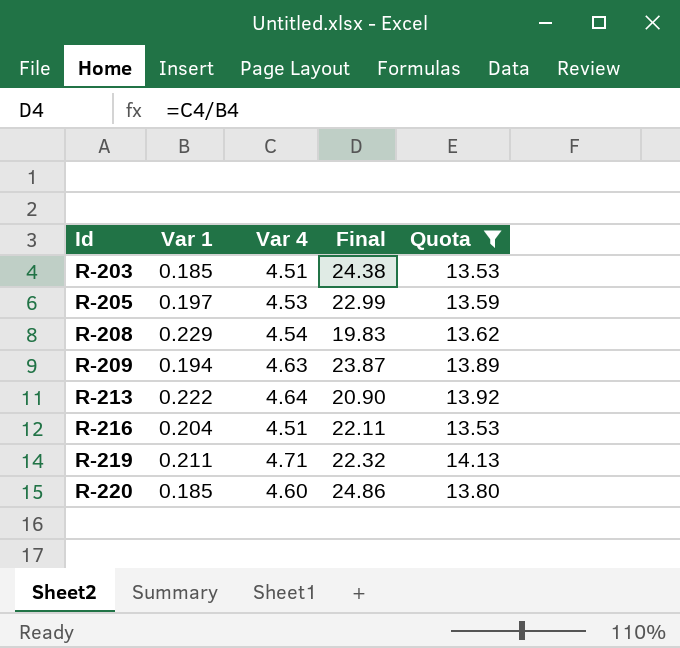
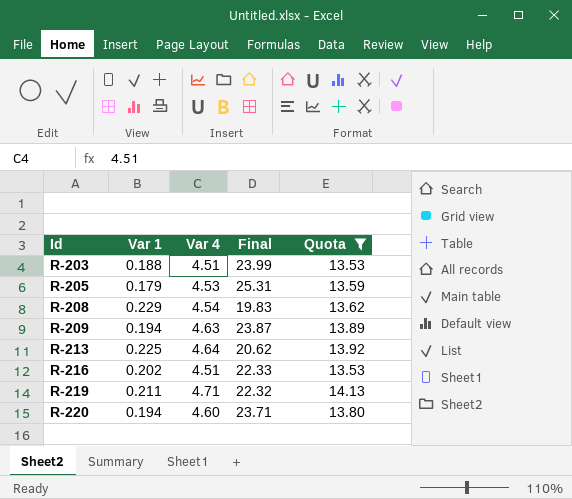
R-203 | Var 1: 0.185 -> 0.188
R-203 | Final: 24.38 -> 23.99
R-205 | Var 1: 0.197 -> 0.179
R-205 | Final: 22.99 -> 25.31
R-213 | Var 1: 0.222 -> 0.225
R-213 | Final: 20.90 -> 20.62
R-216 | Var 1: 0.204 -> 0.202
R-216 | Final: 22.11 -> 22.33
R-220 | Var 1: 0.185 -> 0.194
R-220 | Final: 24.86 -> 23.71

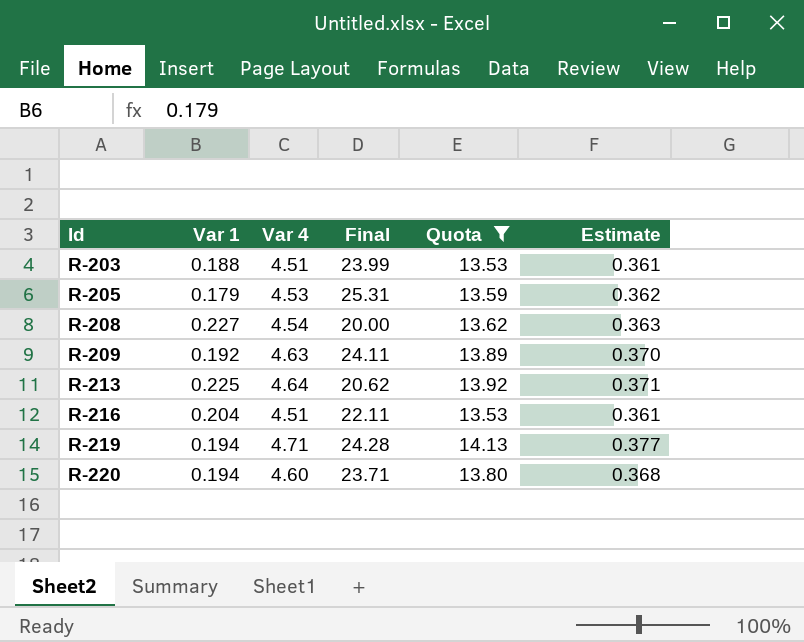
column Estimate | formula: none -> [Var 4] * 0.08
R-208 | Var 1: 0.229 -> 0.227
R-208 | Final: 19.83 -> 20.00
R-209 | Var 1: 0.194 -> 0.192
R-209 | Final: 23.87 -> 24.11
R-216 | Var 1: 0.202 -> 0.204
R-216 | Final: 22.33 -> 22.11
R-219 | Var 1: 0.211 -> 0.194
R-219 | Final: 22.32 -> 24.28

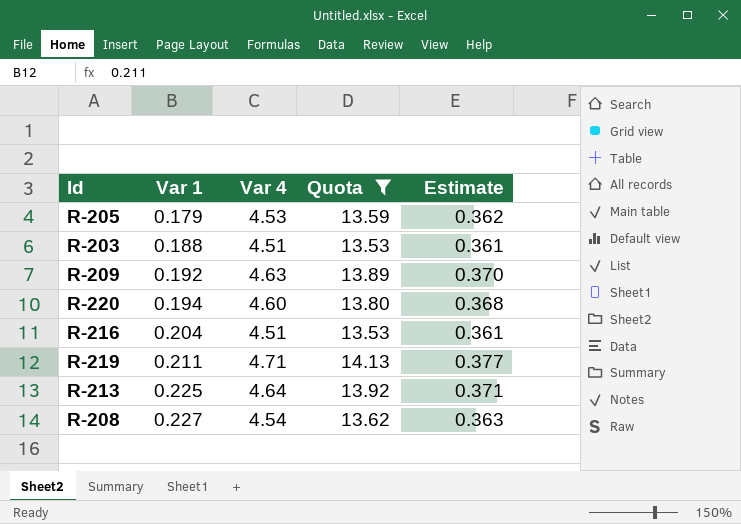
row order: Id ascending -> Var 1 ascending
column Final | formula: [Var 4] / [Var 1] -> none
R-219 | Var 1: 0.194 -> 0.211

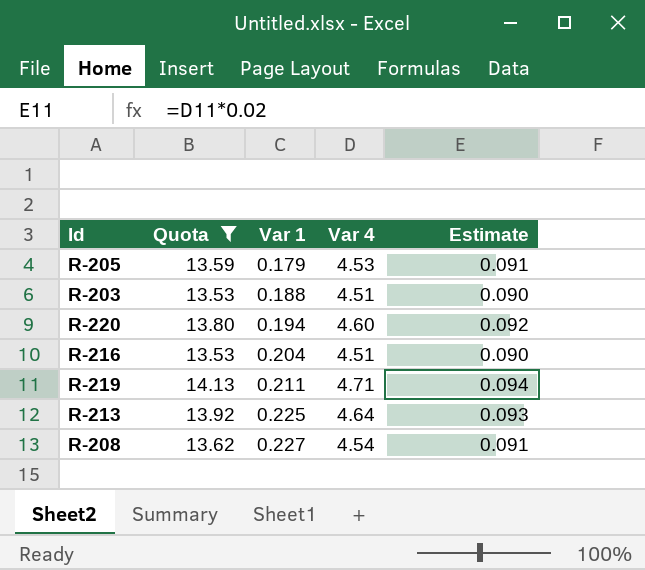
column Quota | position: 4 -> 2
column Estimate | formula: [Var 4] * 0.08 -> [Var 4] * 0.02
row R-209: 0.192 | 4.63 | 13.89 | 0.370 -> none

